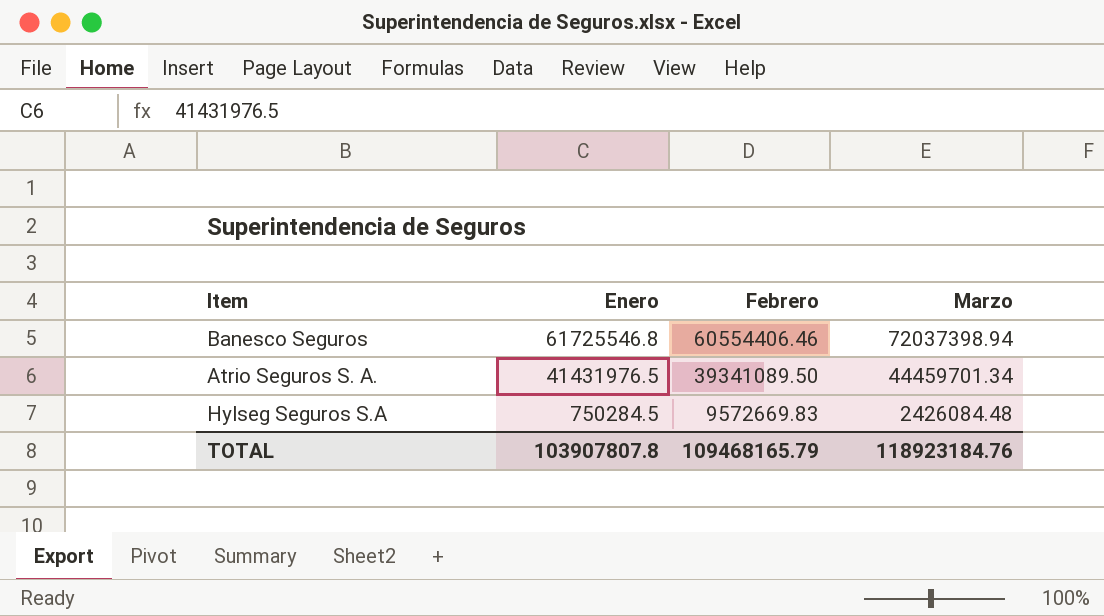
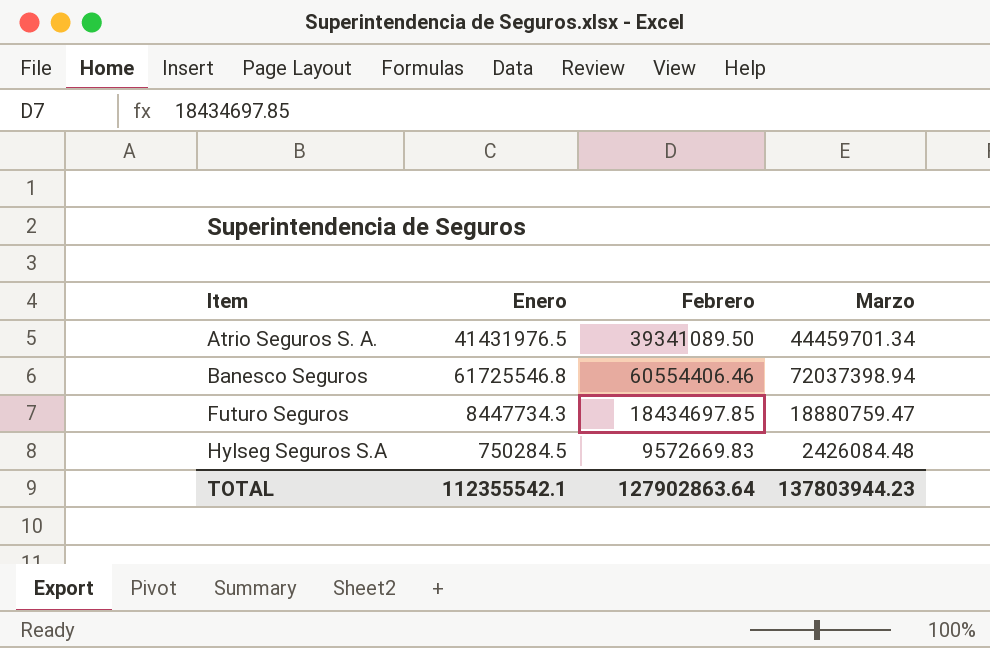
row order: Enero descending -> Item ascending
row Futuro Seguros: none -> 8447734.3 | 18434697.85 | 18880759.47
TOTAL | Enero: 103907807.8 -> 112355542.1
TOTAL | Febrero: 109468165.79 -> 127902863.64
TOTAL | Marzo: 118923184.76 -> 137803944.23

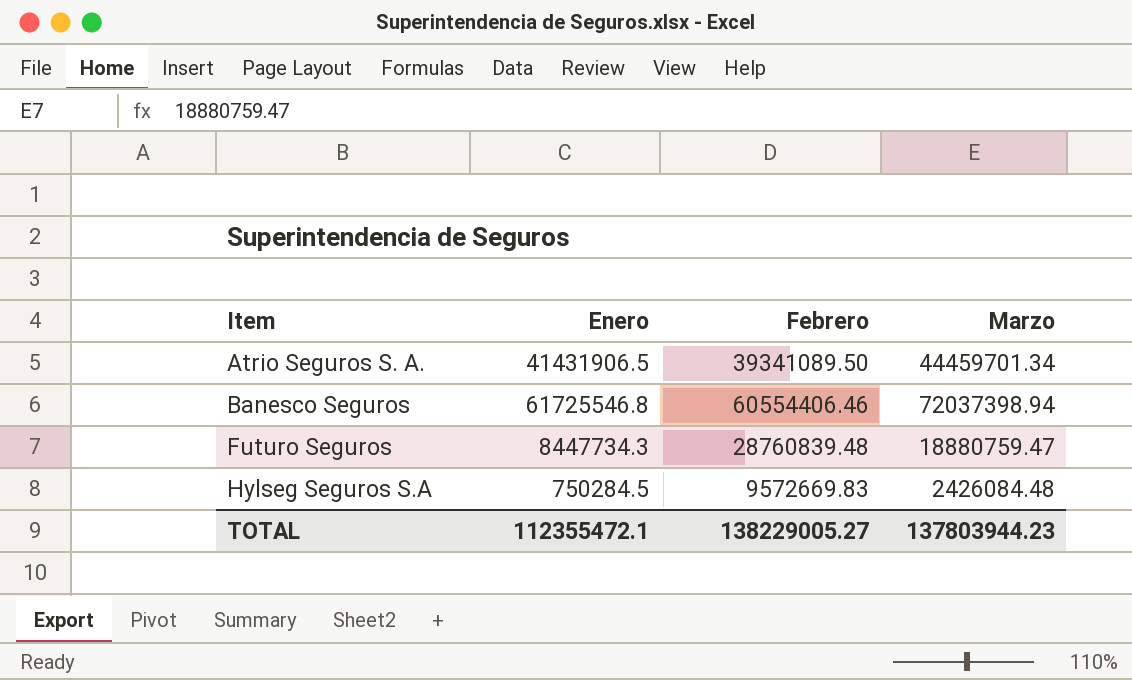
Atrio Seguros S. A. | Enero: 41431976.5 -> 41431906.5
Futuro Seguros | Febrero: 18434697.85 -> 28760839.48
TOTAL | Enero: 112355542.1 -> 112355472.1
TOTAL | Febrero: 127902863.64 -> 138229005.27

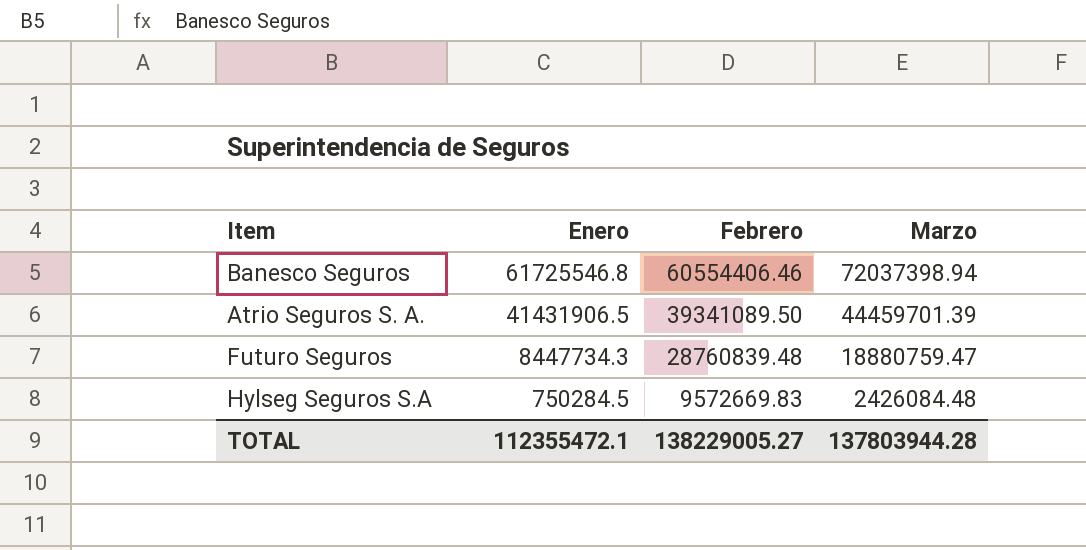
row order: Item ascending -> Enero descending
Atrio Seguros S. A. | Marzo: 44459701.34 -> 44459701.39
TOTAL | Marzo: 137803944.23 -> 137803944.28

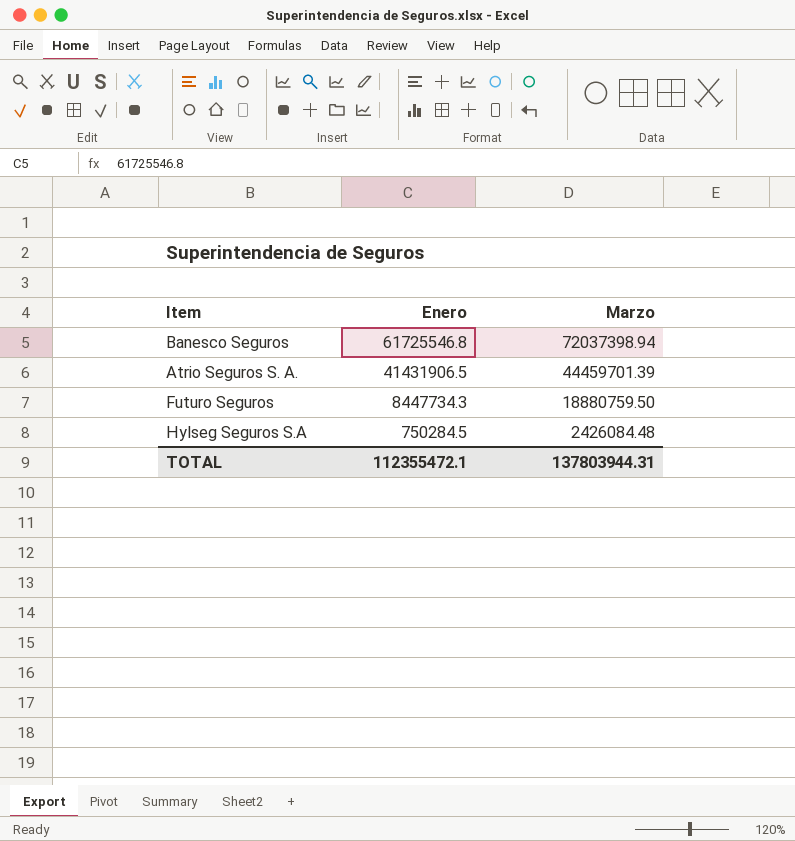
column Febrero | position: 3 -> none
Futuro Seguros | Marzo: 18880759.47 -> 18880759.50
TOTAL | Marzo: 137803944.28 -> 137803944.31

